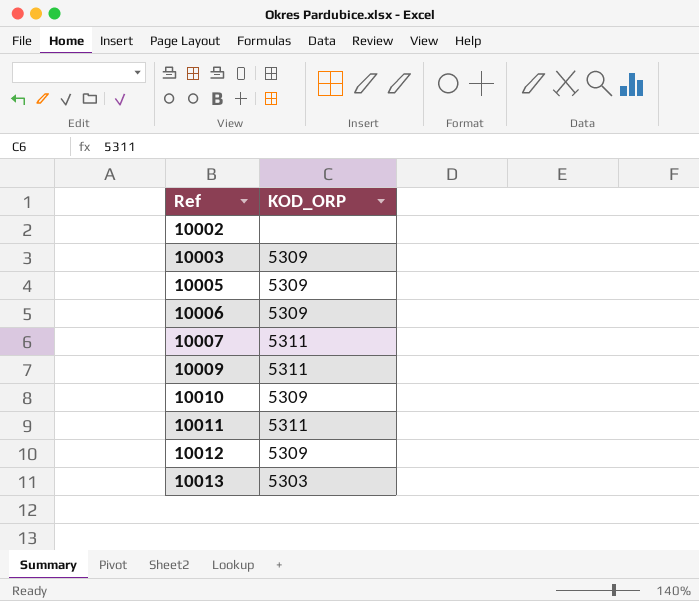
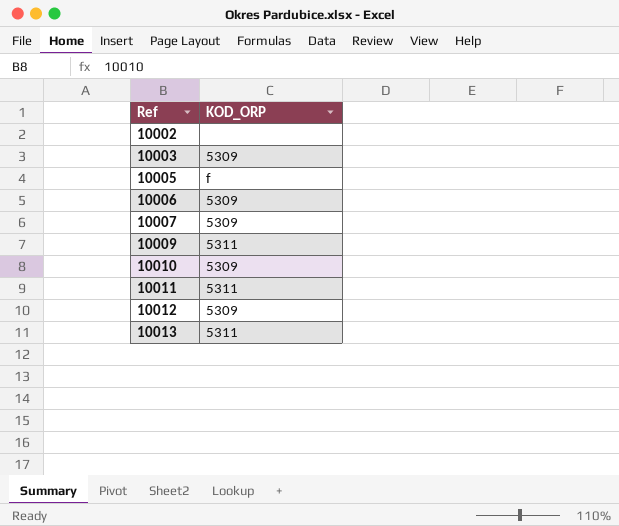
10005 | KOD_ORP: 5309 -> f
10007 | KOD_ORP: 5311 -> 5309
10013 | KOD_ORP: 5303 -> 5311

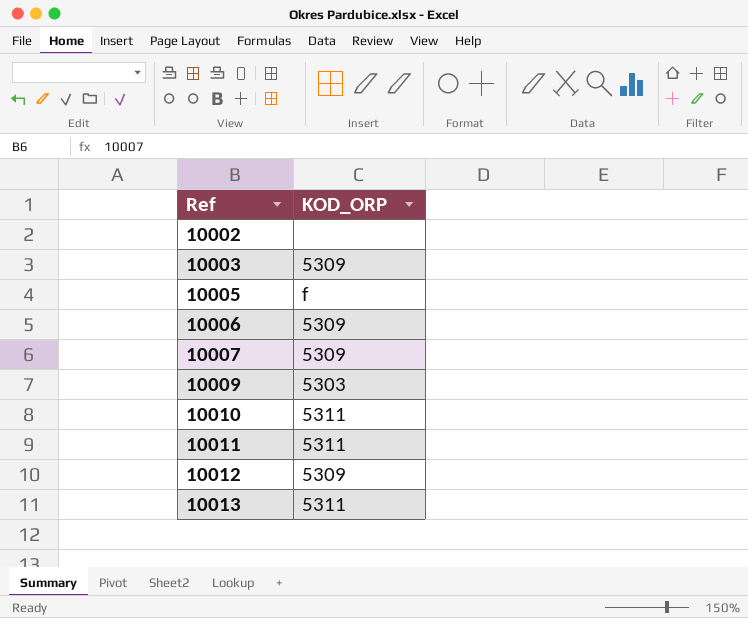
10009 | KOD_ORP: 5311 -> 5303
10010 | KOD_ORP: 5309 -> 5311

